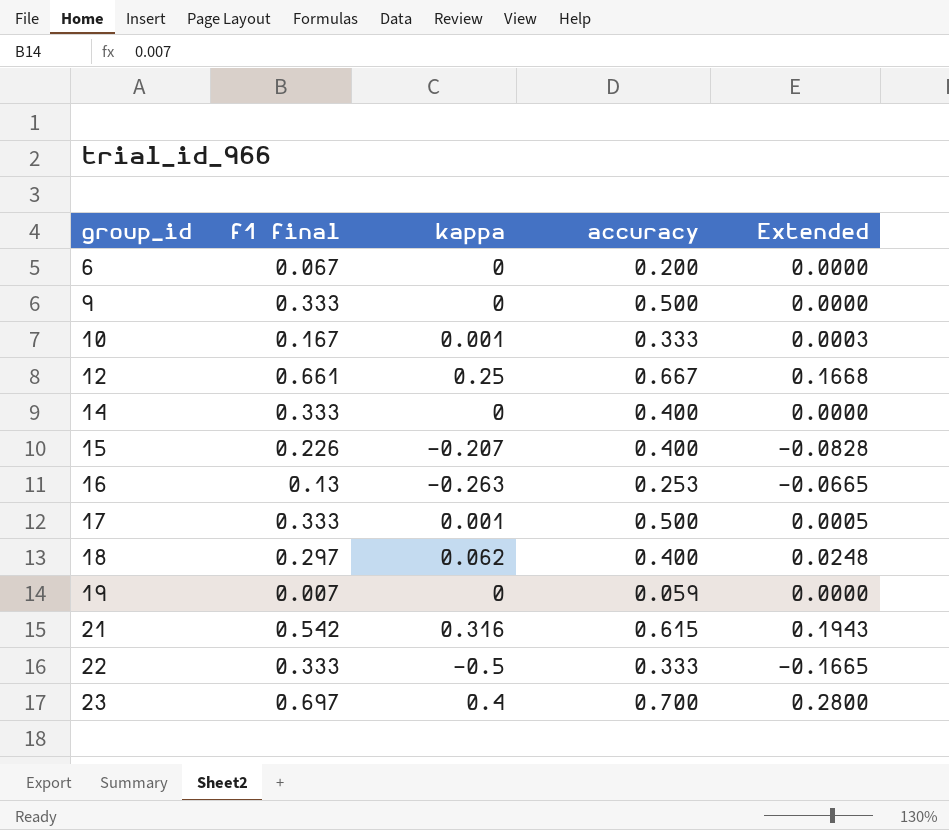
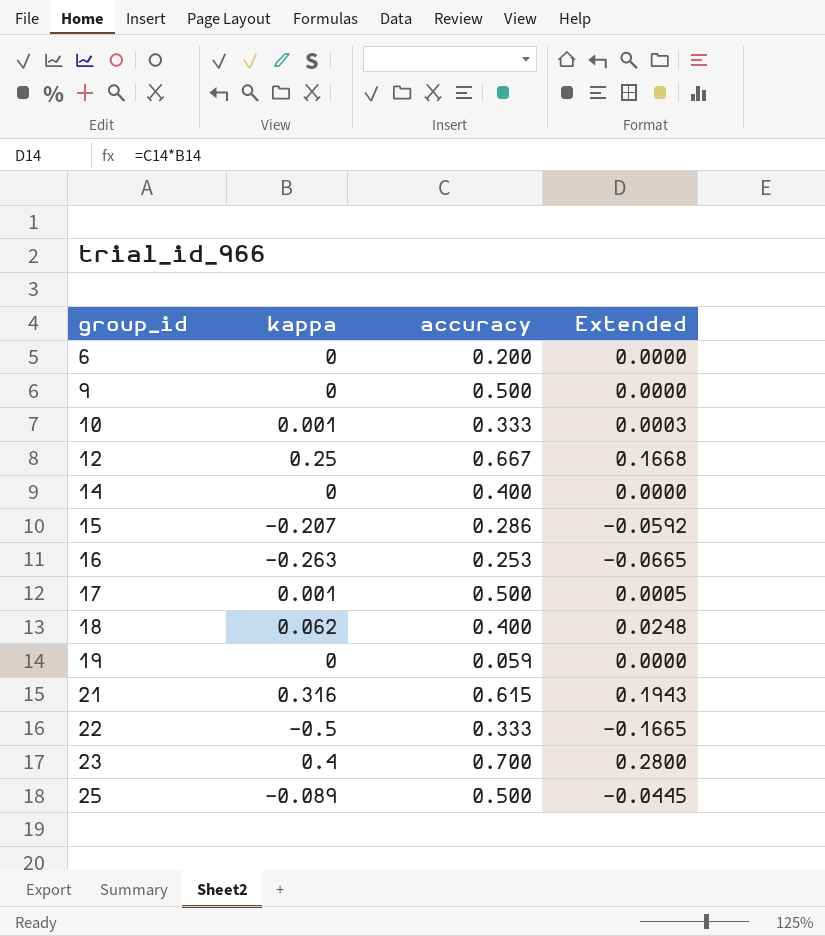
column f1 final | position: 2 -> none
15 | accuracy: 0.400 -> 0.286
15 | Extended: -0.0828 -> -0.0592
row 25: none -> -0.089 | 0.500 | -0.0445

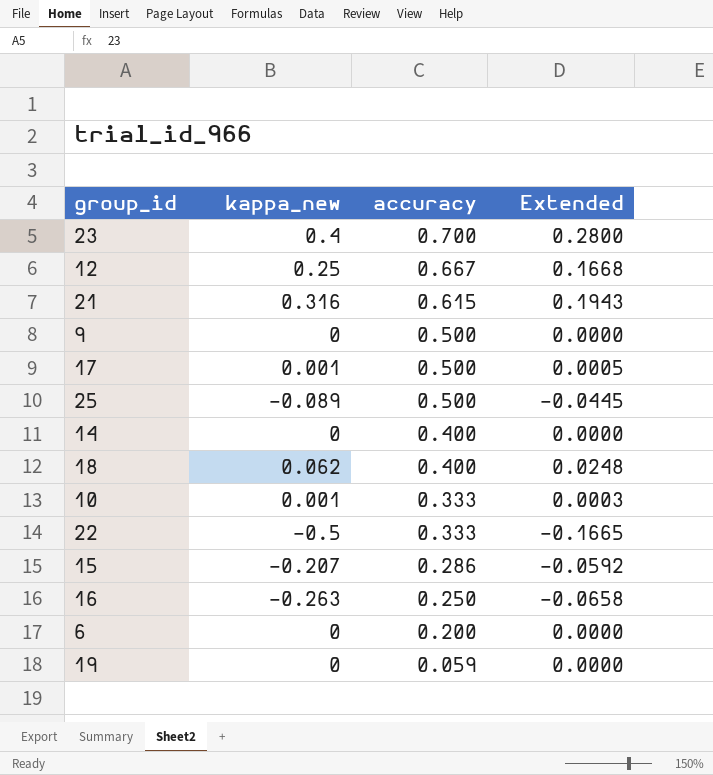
row order: group_id ascending -> accuracy descending
column name: kappa -> kappa_new
16 | accuracy: 0.253 -> 0.250
16 | Extended: -0.0665 -> -0.0658

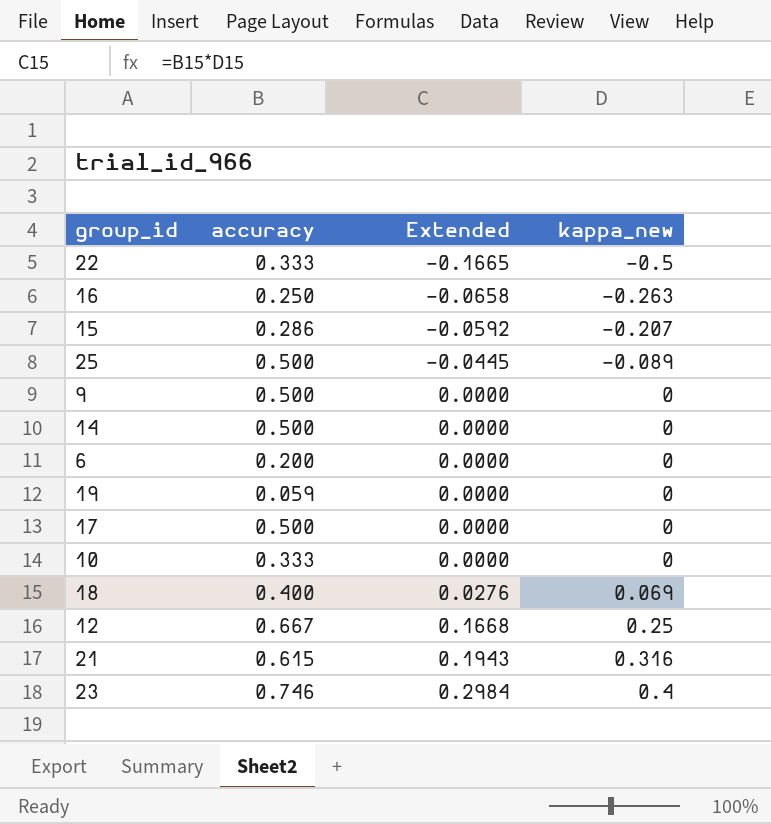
row order: accuracy descending -> Extended ascending
column kappa_new | position: 2 -> 4
14 | accuracy: 0.400 -> 0.500
17 | Extended: 0.0005 -> 0.0000
17 | kappa_new: 0.001 -> 0
10 | Extended: 0.0003 -> 0.0000
10 | kappa_new: 0.001 -> 0
18 | Extended: 0.0248 -> 0.0276
18 | kappa_new: 0.062 -> 0.069
23 | accuracy: 0.700 -> 0.746
23 | Extended: 0.2800 -> 0.2984

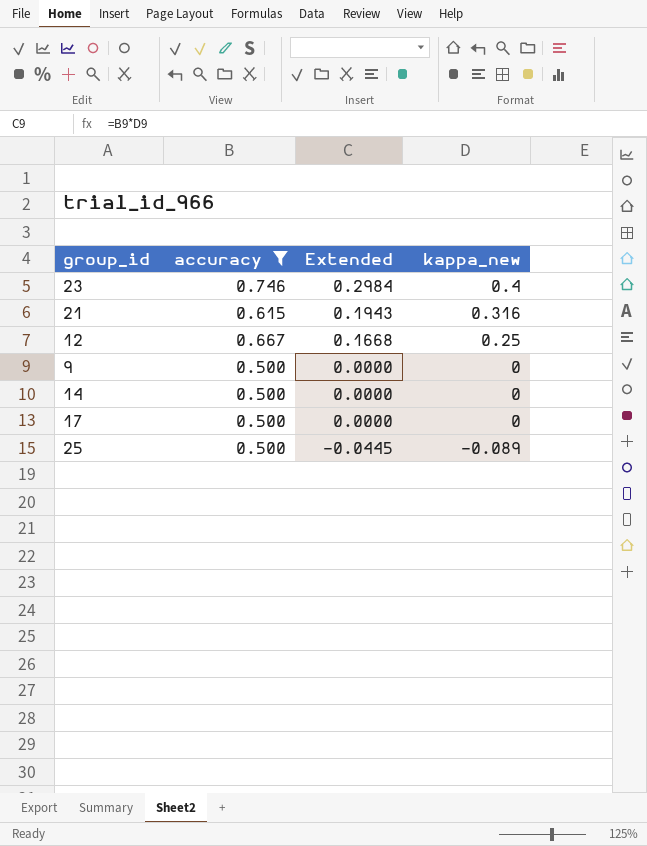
filter: none -> accuracy >= 0.500
row order: Extended ascending -> Extended descending

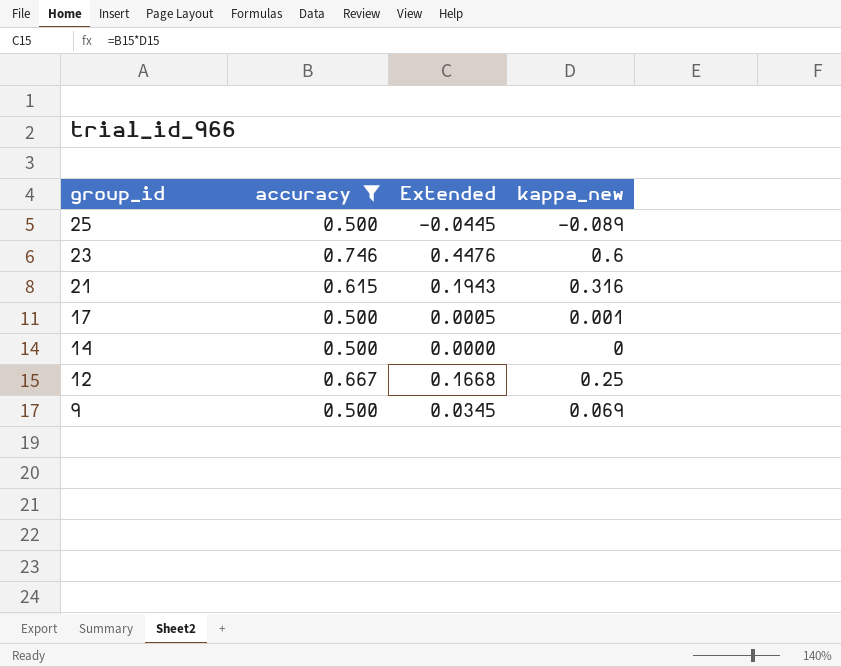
row order: Extended descending -> group_id descending
23 | Extended: 0.2984 -> 0.4476
23 | kappa_new: 0.4 -> 0.6
17 | Extended: 0.0000 -> 0.0005
17 | kappa_new: 0 -> 0.001
9 | Extended: 0.0000 -> 0.0345
9 | kappa_new: 0 -> 0.069

